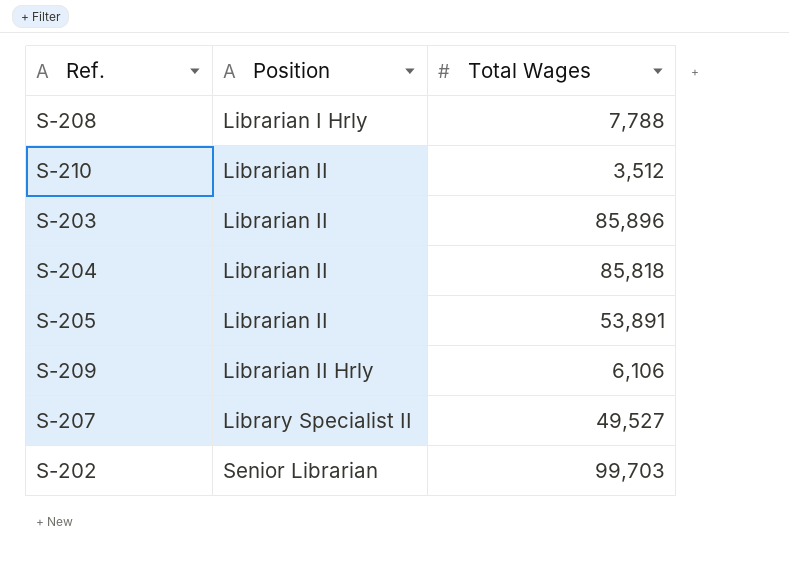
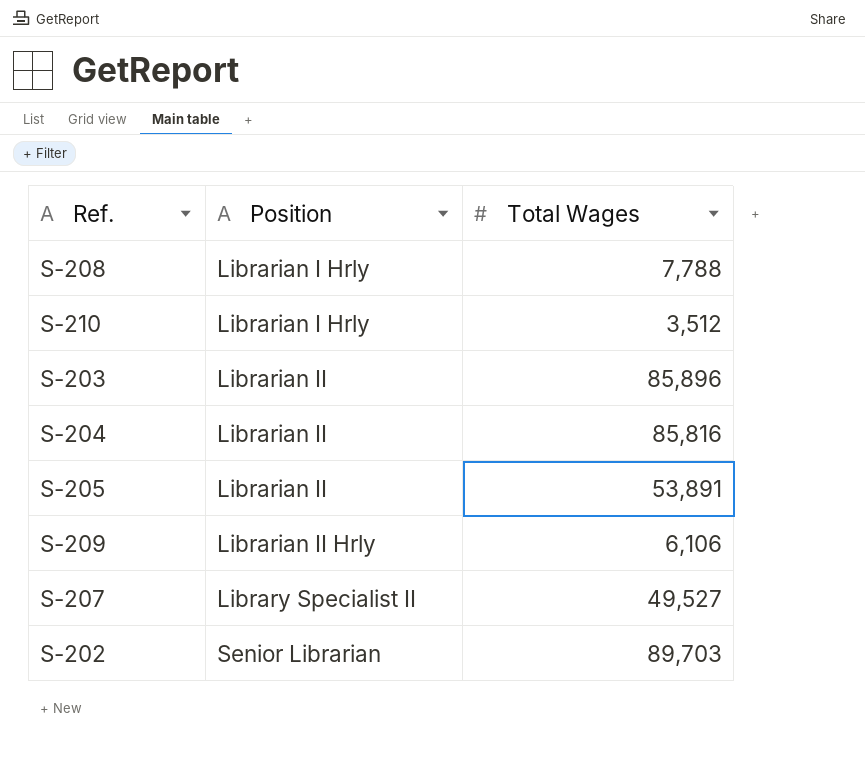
S-210 | Position: Librarian II -> Librarian I Hrly
S-204 | Total Wages: 85,818 -> 85,816
S-202 | Total Wages: 99,703 -> 89,703

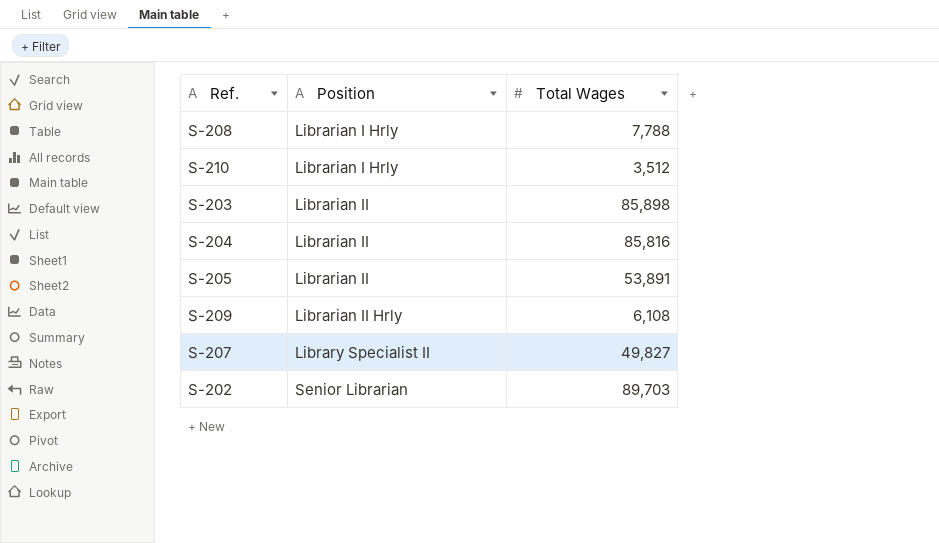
S-203 | Total Wages: 85,896 -> 85,898
S-209 | Total Wages: 6,106 -> 6,108
S-207 | Total Wages: 49,527 -> 49,827

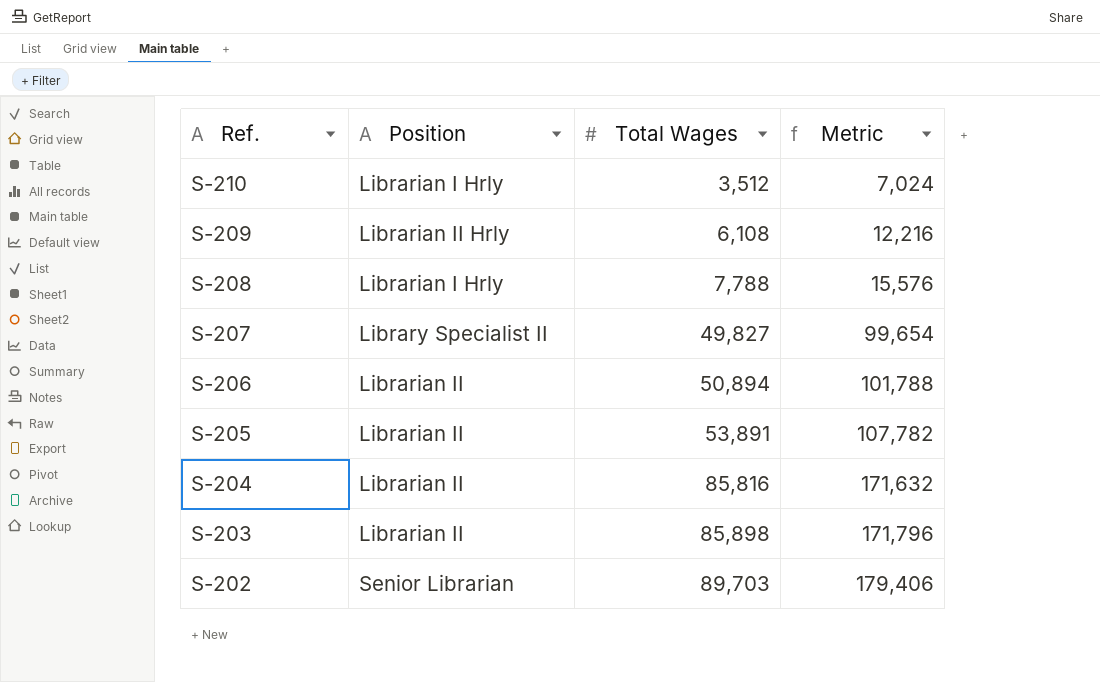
row order: Position ascending -> Ref. descending
column Metric | formula: none -> [Total Wages] * 2
row S-206: none -> Librarian II | 50,894 | 101,788

